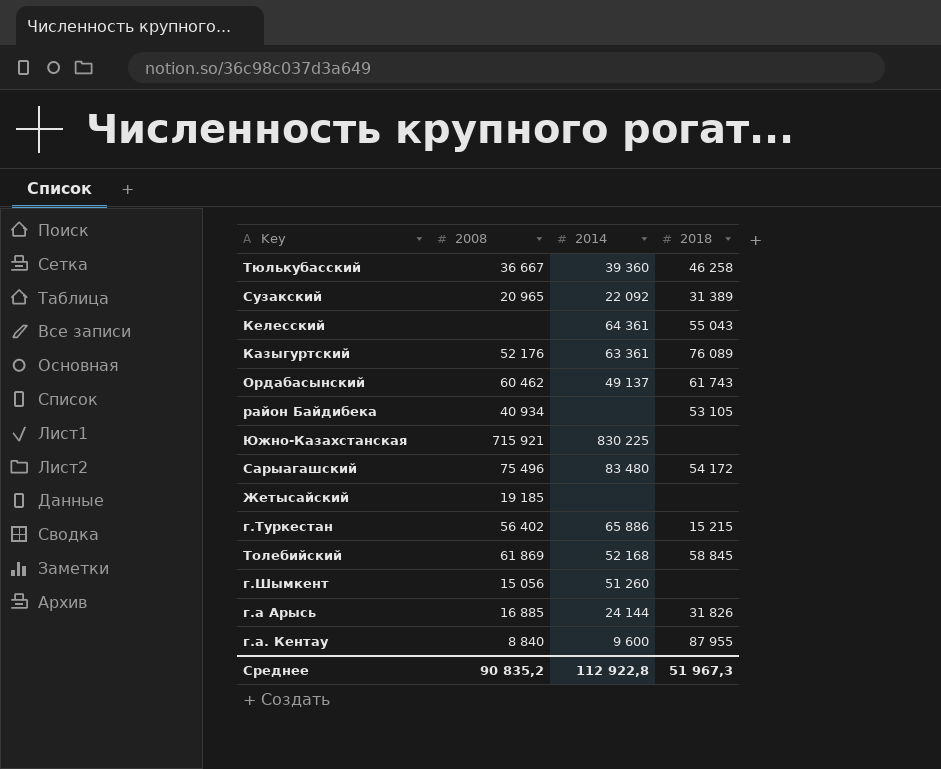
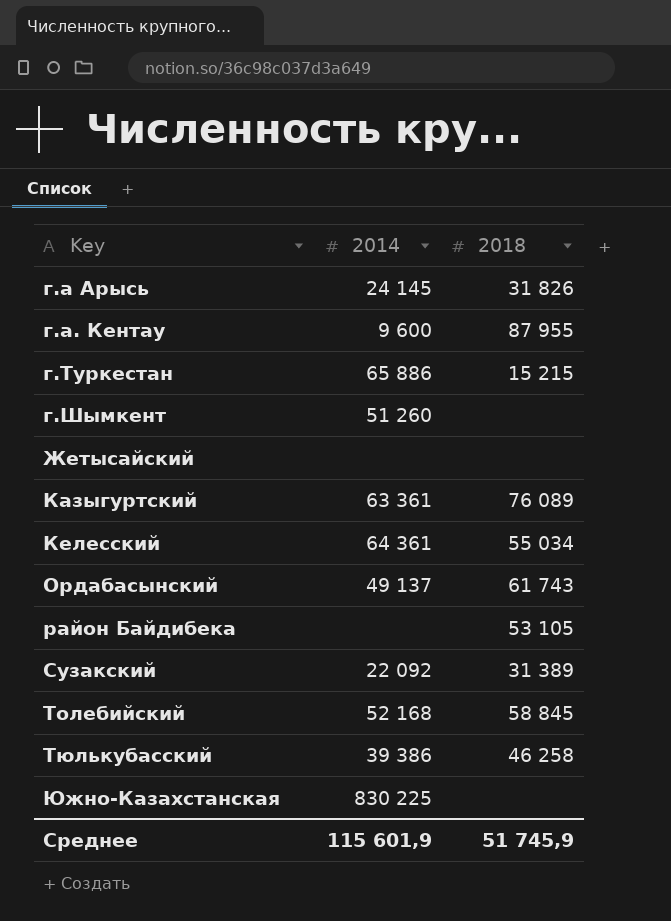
row order: none -> Key ascending
column 2008 | position: 2 -> none
row Сарыагашский: 75 496 | 83 480 | 54 172 -> none
г.а Арысь | 2014: 24 144 -> 24 145
Келесский | 2018: 55 043 -> 55 034
Тюлькубасский | 2014: 39 360 -> 39 386
Среднее | 2014: 112 922,8 -> 115 601,9
Среднее | 2018: 51 967,3 -> 51 745,9

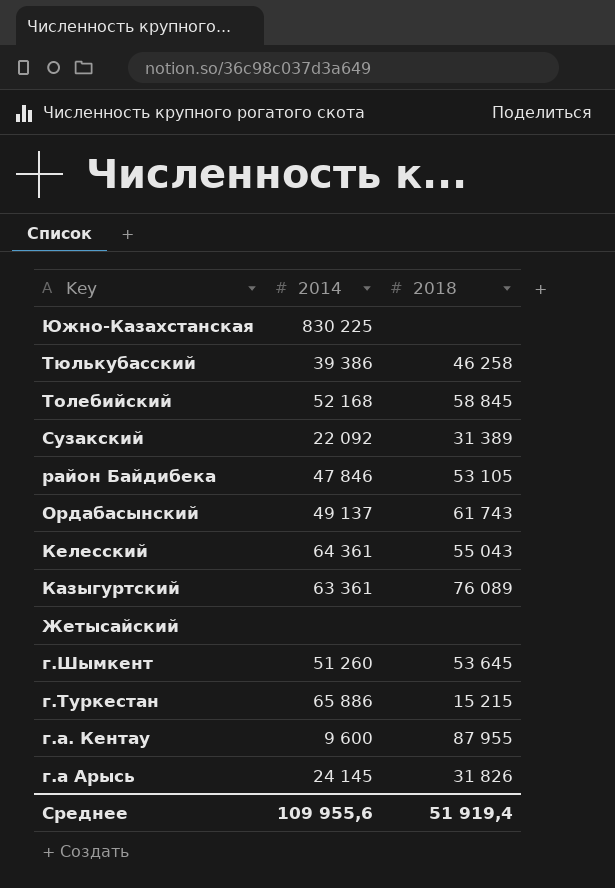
row order: Key ascending -> Key descending
район Байдибека | 2014: none -> 47 846
Келесский | 2018: 55 034 -> 55 043
г.Шымкент | 2018: none -> 53 645
Среднее | 2014: 115 601,9 -> 109 955,6
Среднее | 2018: 51 745,9 -> 51 919,4

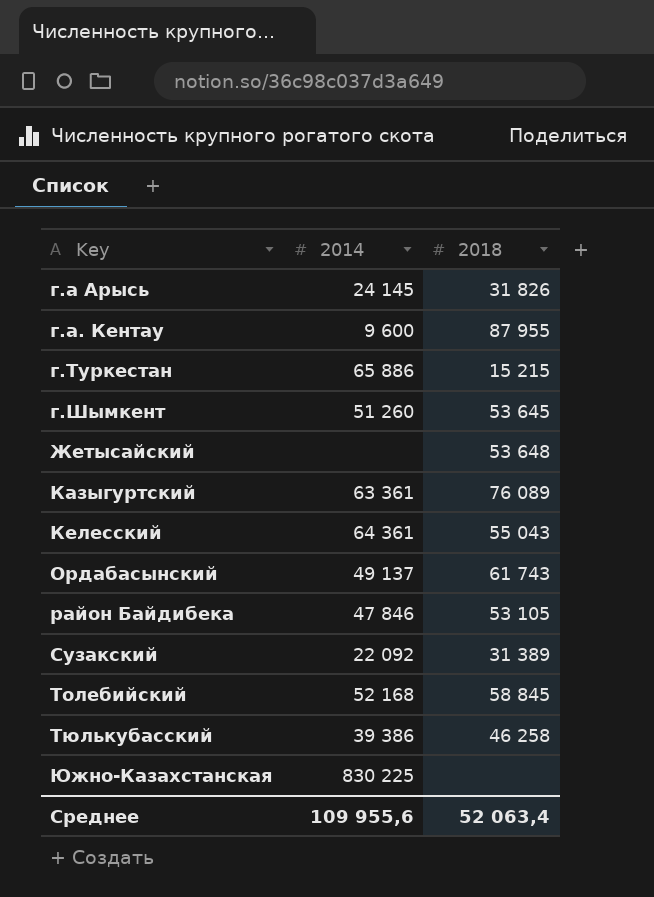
row order: Key descending -> Key ascending
Жетысайский | 2018: none -> 53 648
Среднее | 2018: 51 919,4 -> 52 063,4

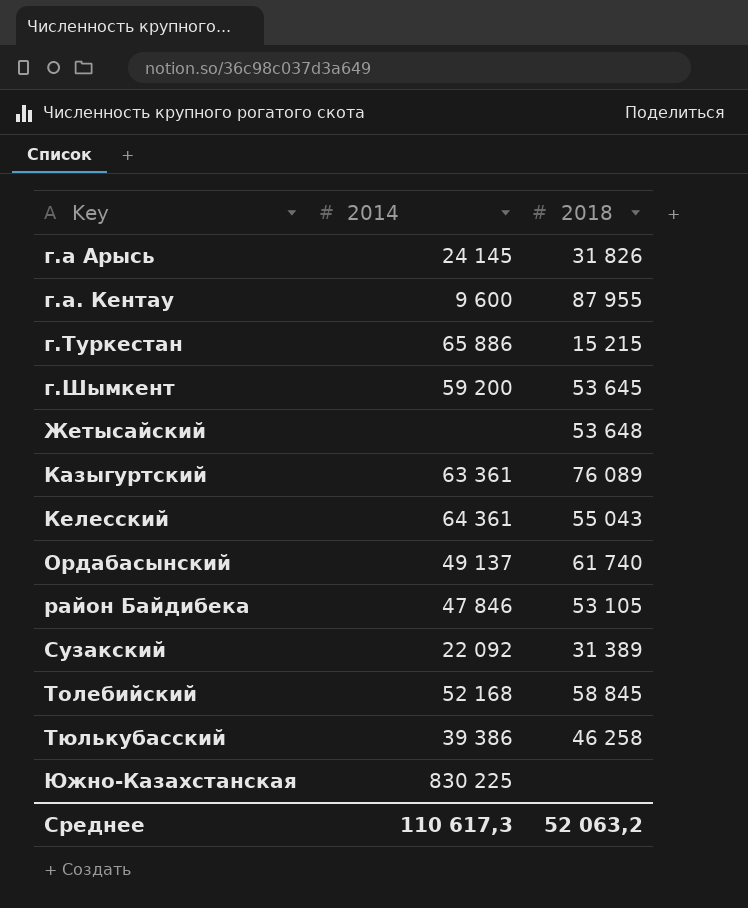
г.Шымкент | 2014: 51 260 -> 59 200
Ордабасынский | 2018: 61 743 -> 61 740
Среднее | 2014: 109 955,6 -> 110 617,3
Среднее | 2018: 52 063,4 -> 52 063,2

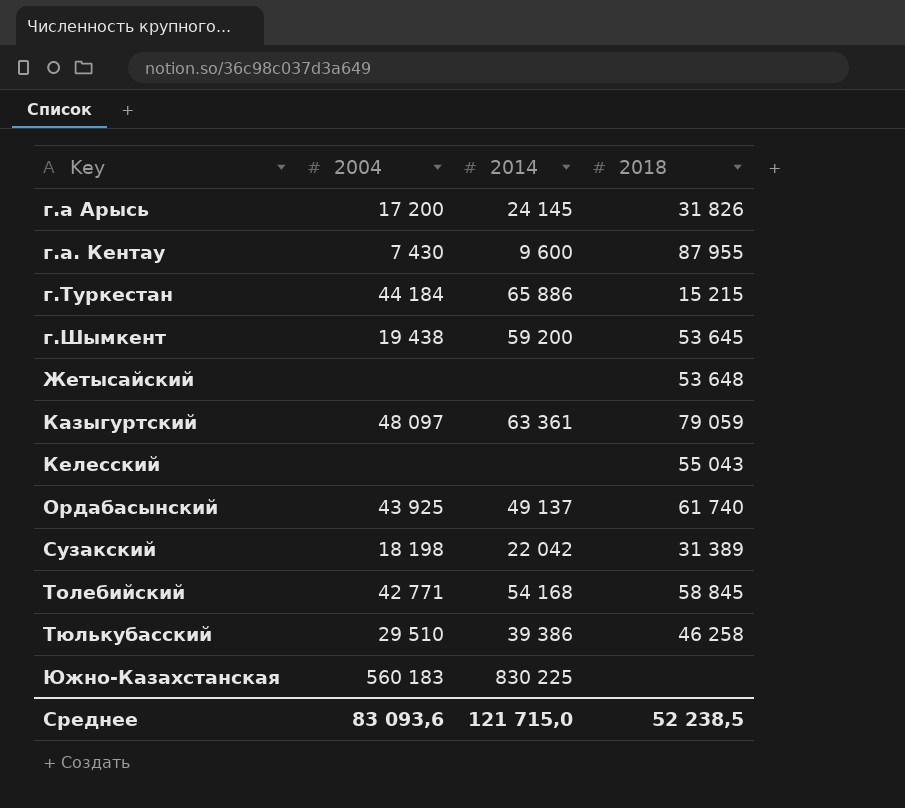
column 2004 | position: none -> 2
row район Байдибека: 47 846 | 53 105 -> none
Казыгуртский | 2018: 76 089 -> 79 059
Келесский | 2014: 64 361 -> none
Сузакский | 2014: 22 092 -> 22 042
Толебийский | 2014: 52 168 -> 54 168
Среднее | 2014: 110 617,3 -> 121 715,0
Среднее | 2018: 52 063,2 -> 52 238,5

